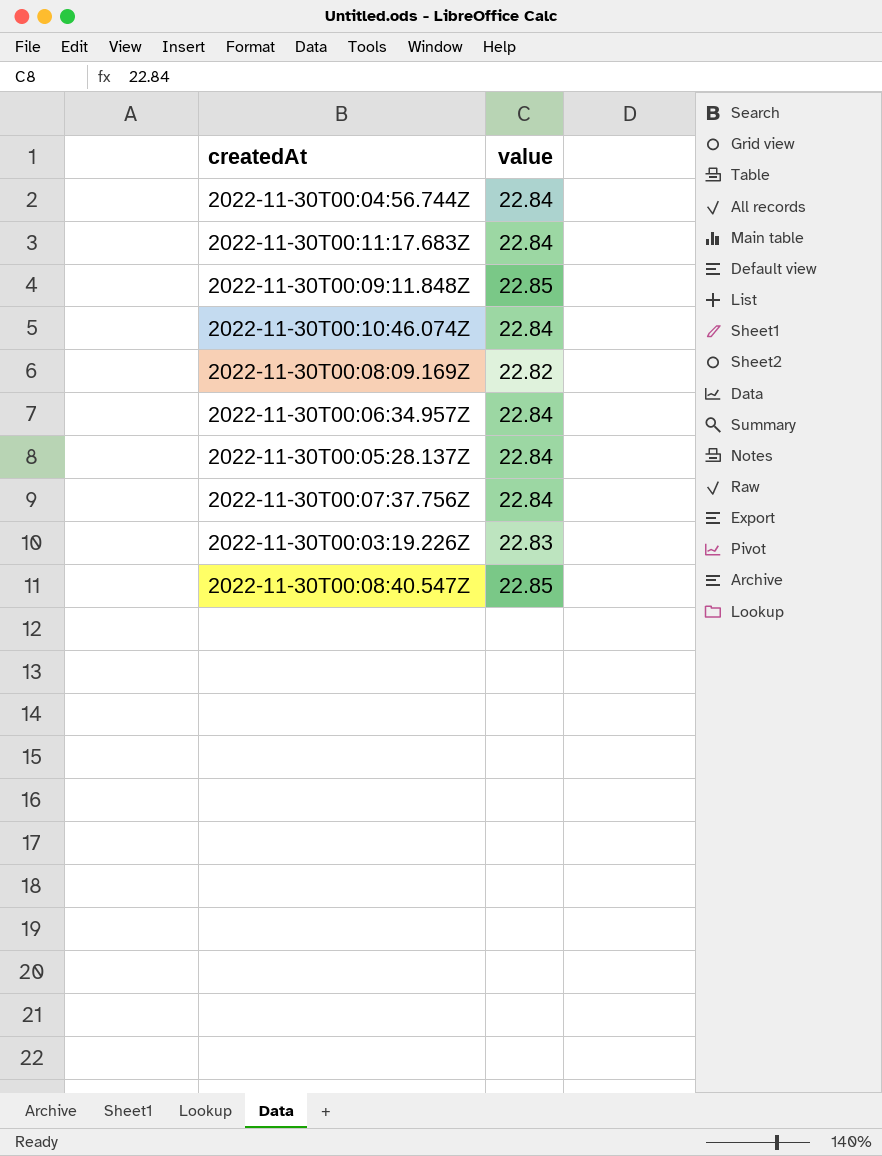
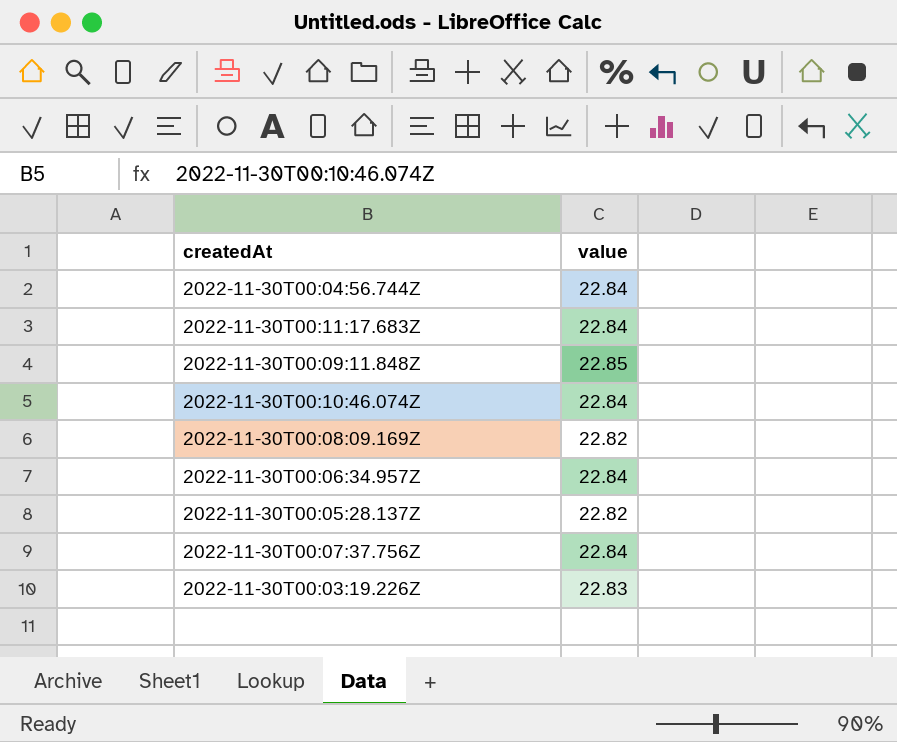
row 2022-11-30T00:08:40.547Z: 22.85 -> none
2022-11-30T00:05:28.137Z | value: 22.84 -> 22.82

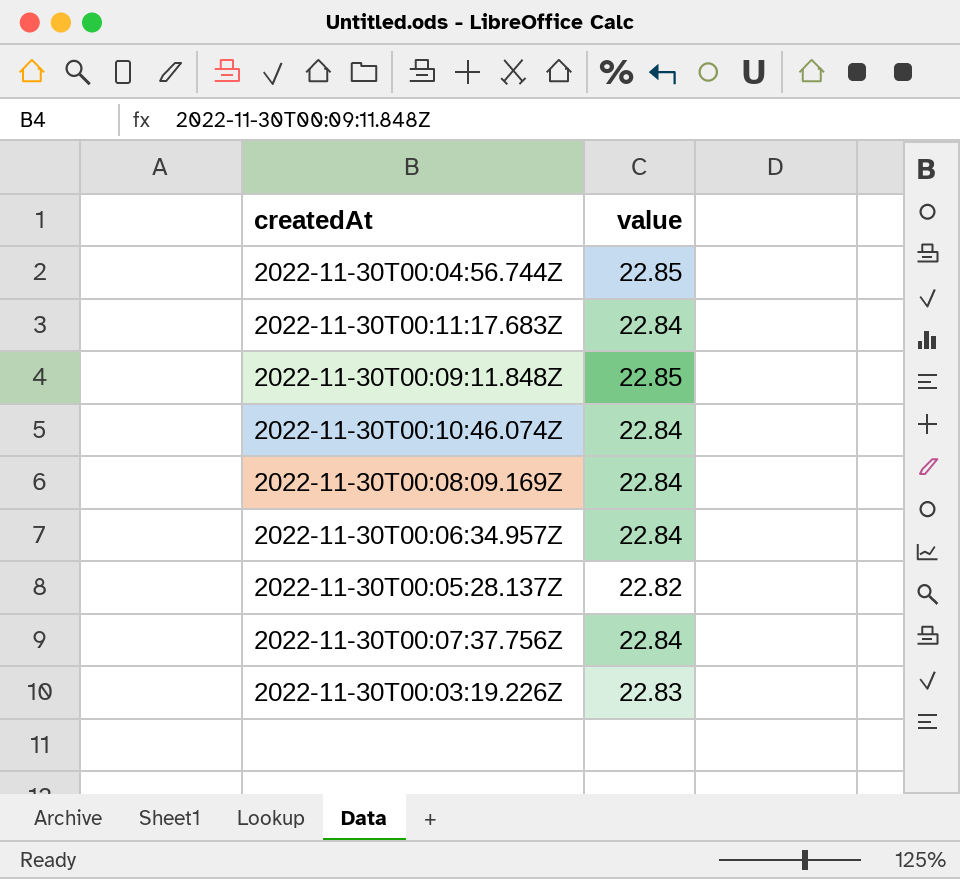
2022-11-30T00:04:56.744Z | value: 22.84 -> 22.85
2022-11-30T00:08:09.169Z | value: 22.82 -> 22.84

